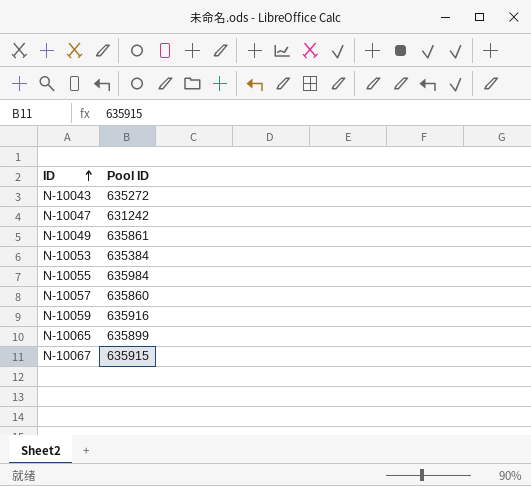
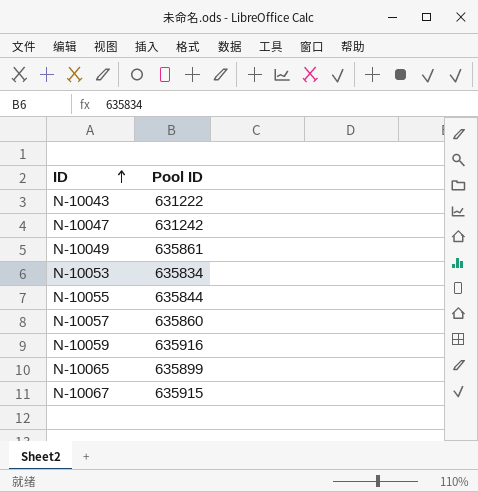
N-10043 | Pool ID: 635272 -> 631222
N-10053 | Pool ID: 635384 -> 635834
N-10055 | Pool ID: 635984 -> 635844

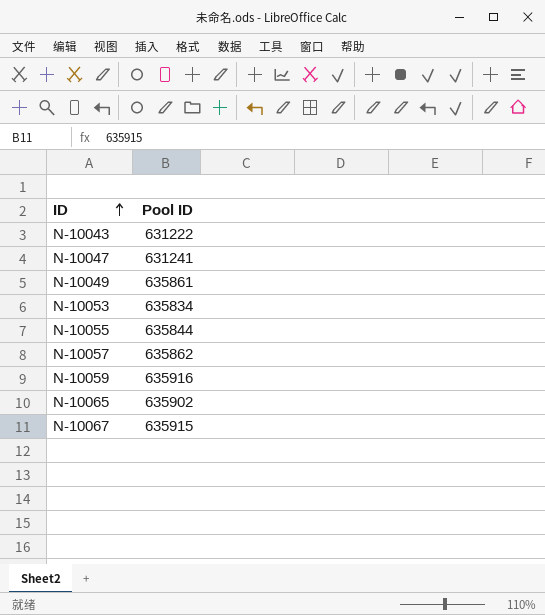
N-10047 | Pool ID: 631242 -> 631241
N-10057 | Pool ID: 635860 -> 635862
N-10065 | Pool ID: 635899 -> 635902

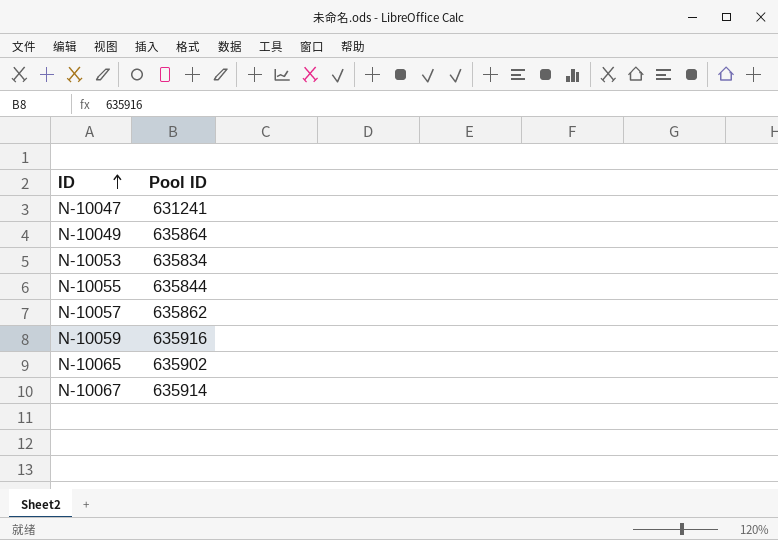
row N-10043: 631222 -> none
N-10049 | Pool ID: 635861 -> 635864
N-10067 | Pool ID: 635915 -> 635914

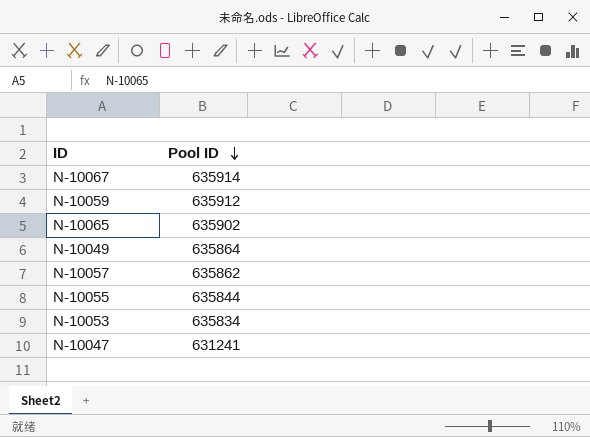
row order: ID ascending -> Pool ID descending
N-10059 | Pool ID: 635916 -> 635912

